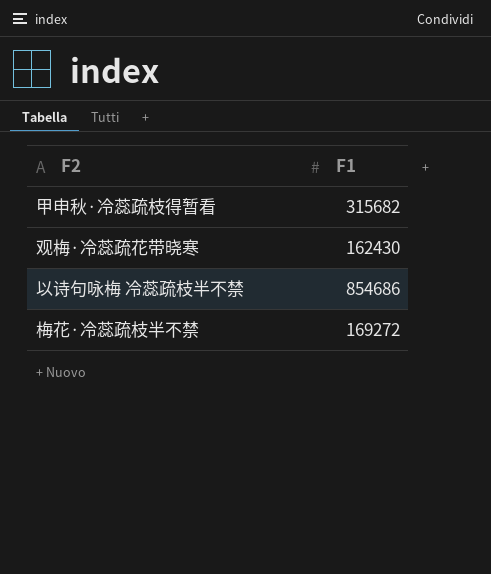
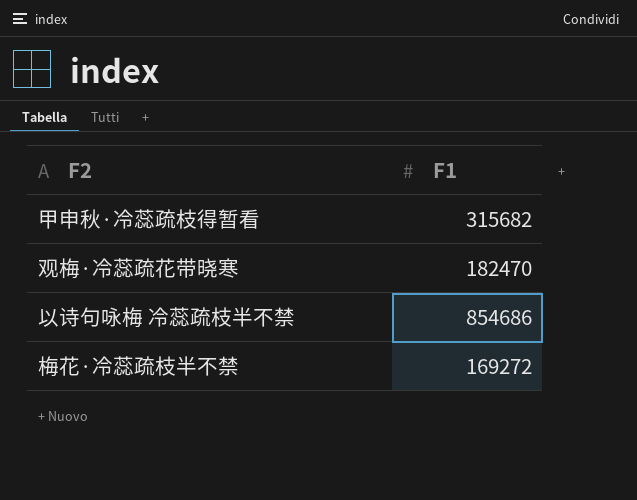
观梅·冷蕊疏花带晓寒 | F1: 162430 -> 182470

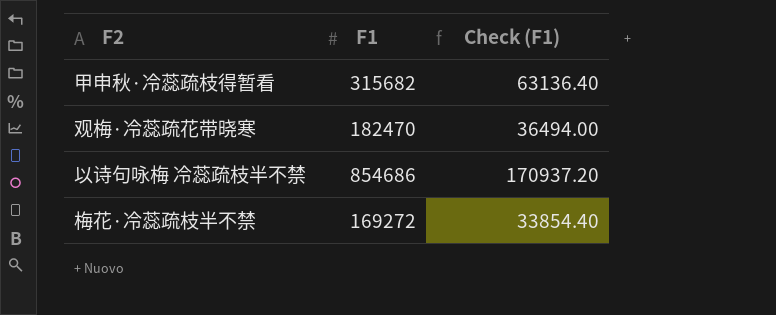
column Check (F1) | formula: none -> [F1] * 0.2

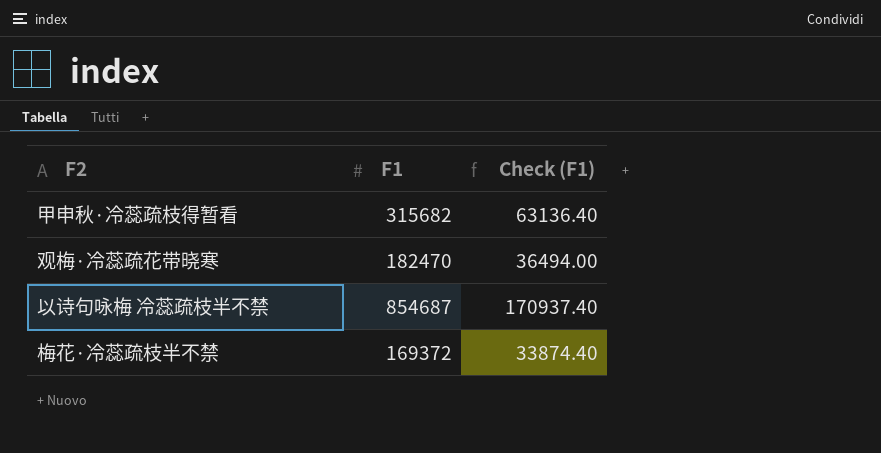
以诗句咏梅 冷蕊疏枝半不禁 | F1: 854686 -> 854687
以诗句咏梅 冷蕊疏枝半不禁 | Check (F1): 170937.20 -> 170937.40
梅花·冷蕊疏枝半不禁 | F1: 169272 -> 169372
梅花·冷蕊疏枝半不禁 | Check (F1): 33854.40 -> 33874.40

